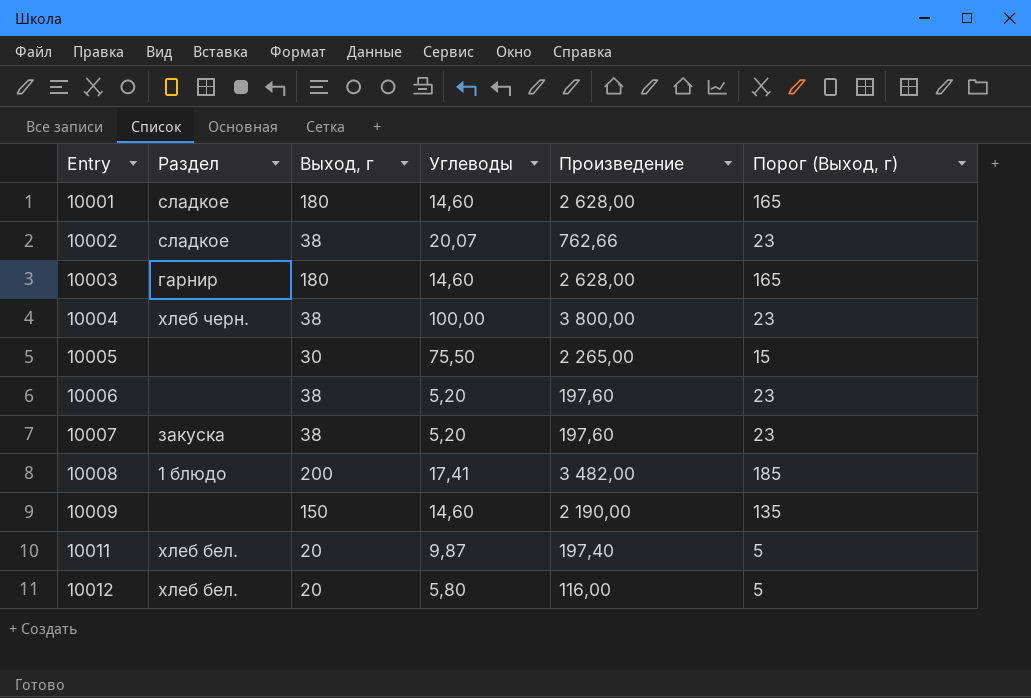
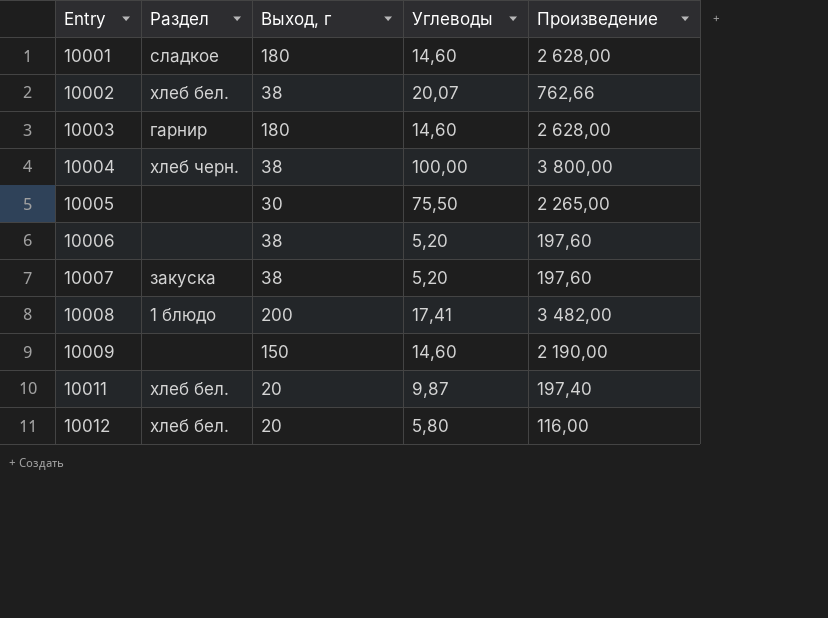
column Порог (Выход, г) | formula: [Выход, г] - 15 -> none
10002 | Раздел: сладкое -> хлеб бел.

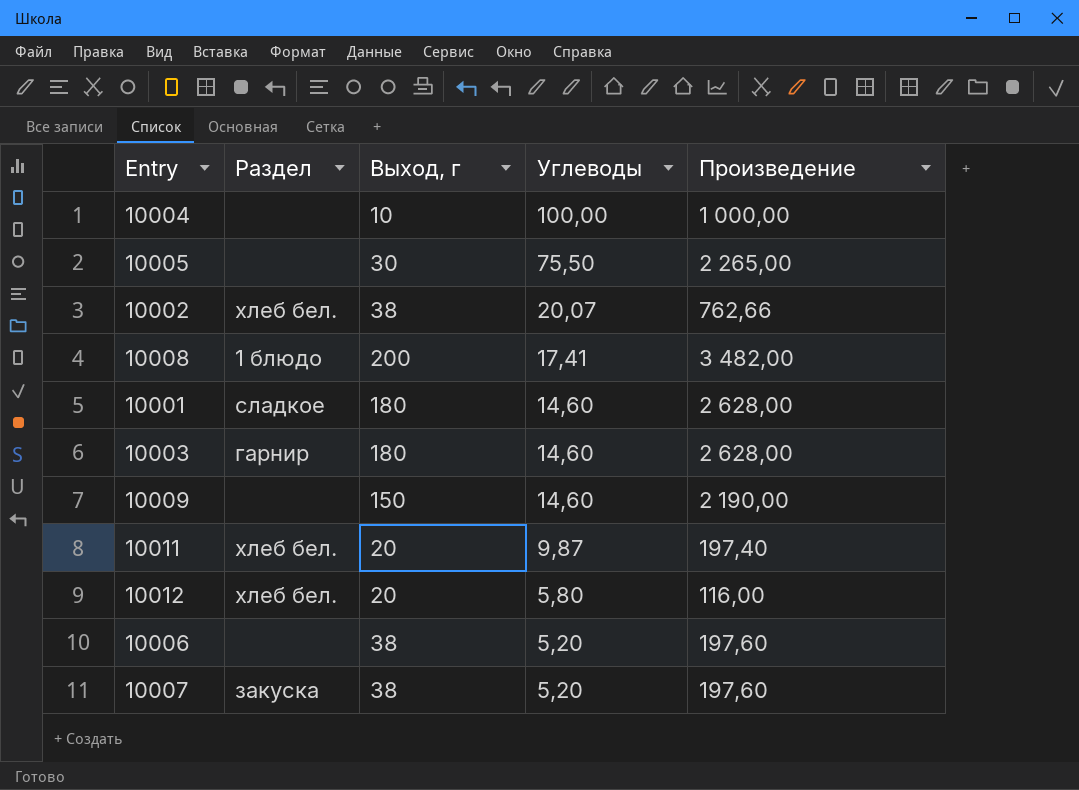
row order: Entry ascending -> Углеводы descending
10004 | Раздел: хлеб черн. -> none
10004 | Выход, г: 38 -> 10
10004 | Произведение: 3 800,00 -> 1 000,00

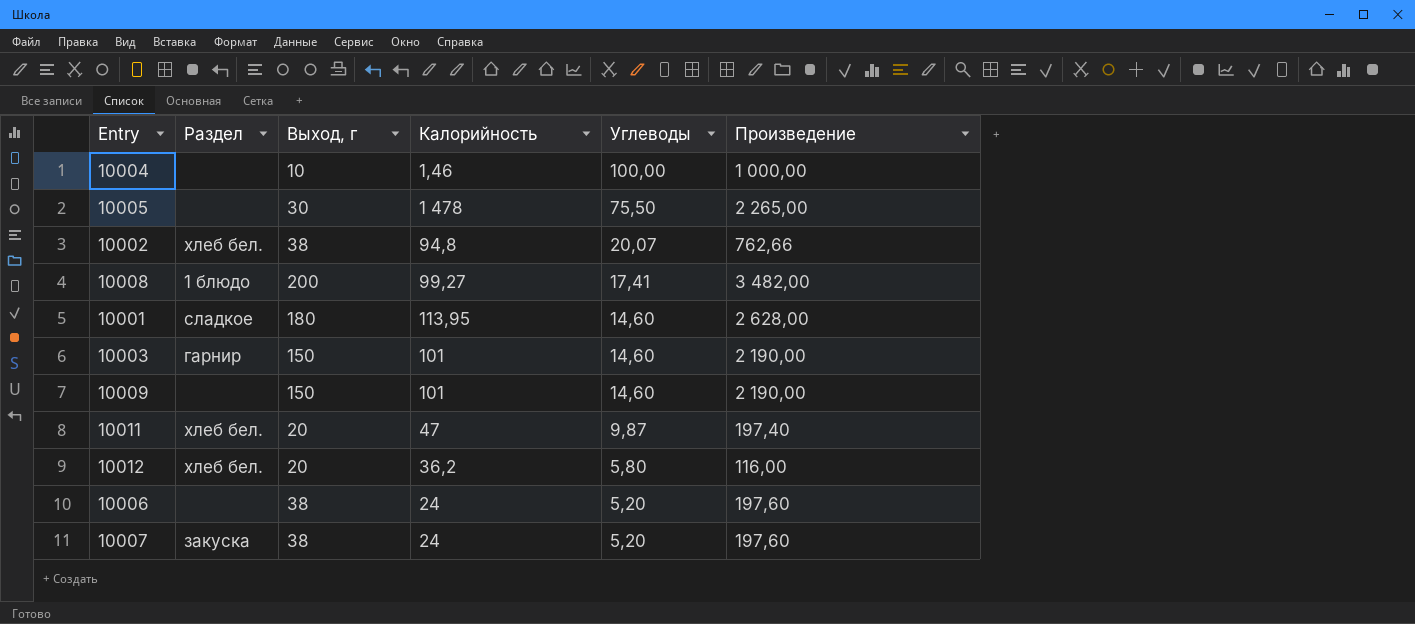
column Калорийность | position: none -> 4
10003 | Выход, г: 180 -> 150
10003 | Произведение: 2 628,00 -> 2 190,00

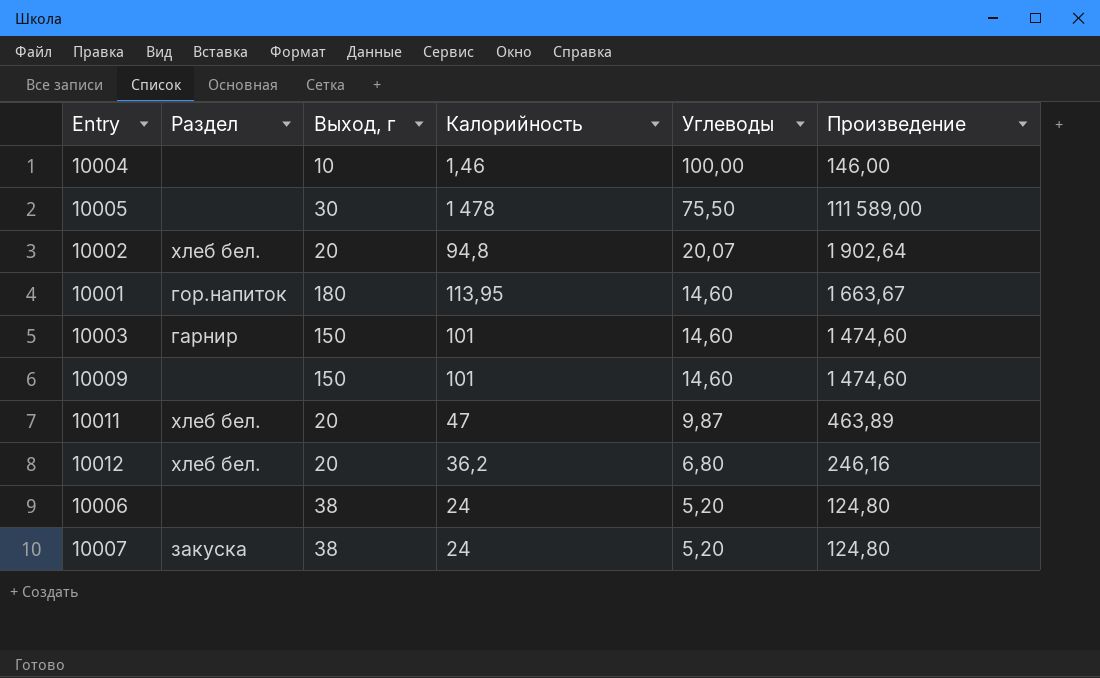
column Произведение | formula: [Выход, г] * [Углеводы] -> [Калорийность] * [Углеводы]
row 10008: 1 блюдо | 200 | 99,27 | 17,41 | 3 482,00 -> none
10002 | Выход, г: 38 -> 20
10001 | Раздел: сладкое -> гор.напиток
10012 | Углеводы: 5,80 -> 6,80

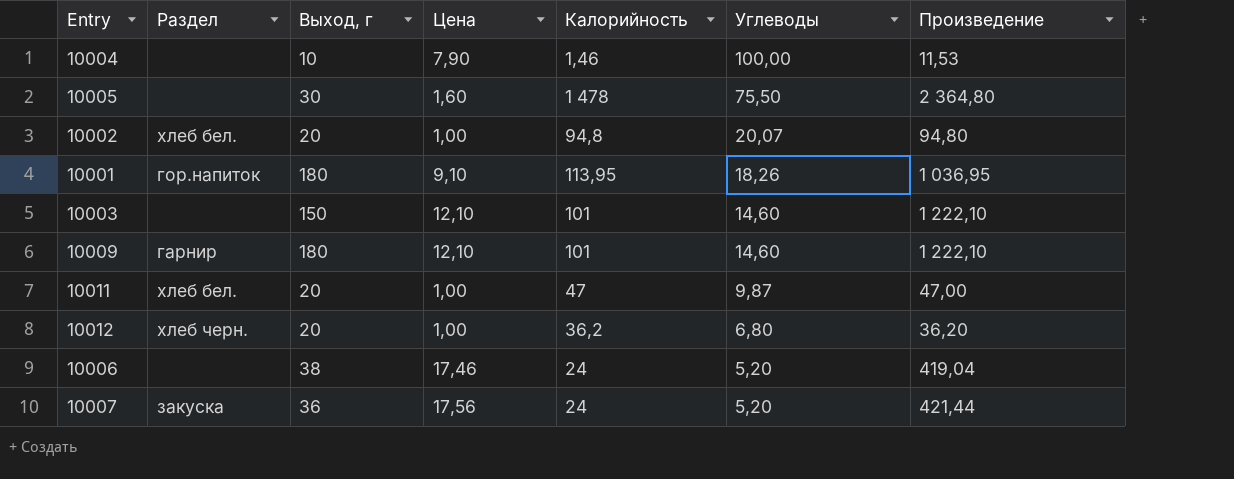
column Цена | position: none -> 4
column Произведение | formula: [Калорийность] * [Углеводы] -> [Цена] * [Калорийность]
10001 | Углеводы: 14,60 -> 18,26
10003 | Раздел: гарнир -> none
10009 | Раздел: none -> гарнир
10009 | Выход, г: 150 -> 180
10012 | Раздел: хлеб бел. -> хлеб черн.
10007 | Выход, г: 38 -> 36

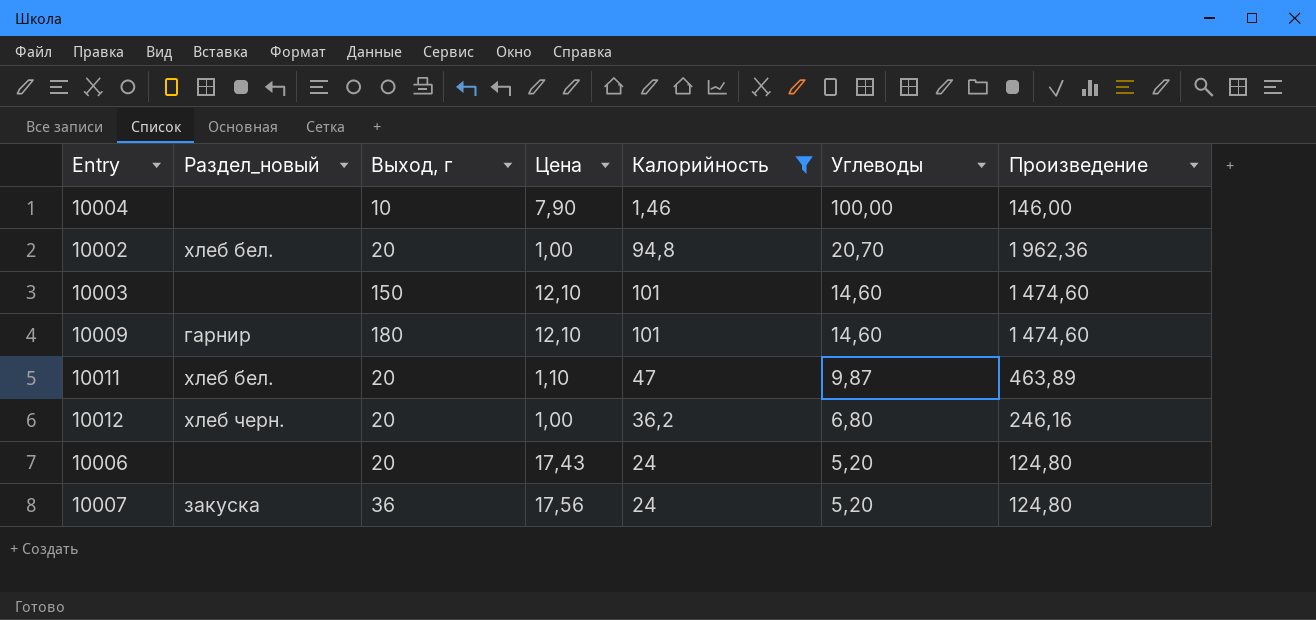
filter: none -> Калорийность <= 101
column name: Раздел -> Раздел_новый
column Произведение | formula: [Цена] * [Калорийность] -> [Калорийность] * [Углеводы]
10002 | Углеводы: 20,07 -> 20,70
10011 | Цена: 1,00 -> 1,10
10006 | Выход, г: 38 -> 20
10006 | Цена: 17,46 -> 17,43

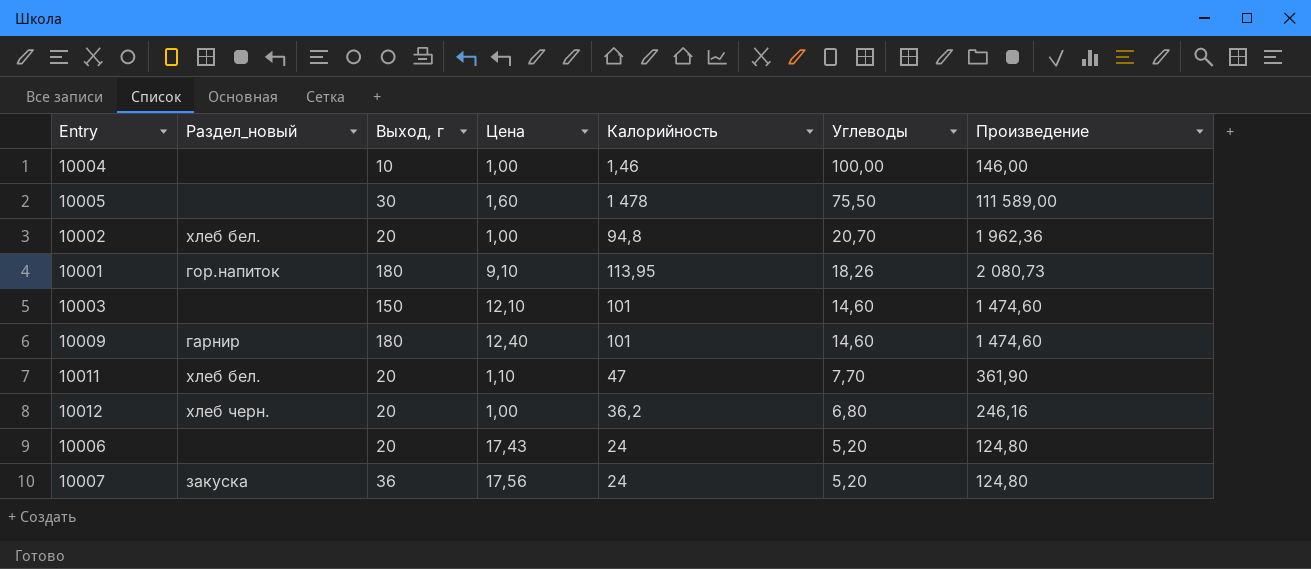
filter: Калорийность <= 101 -> none
10004 | Цена: 7,90 -> 1,00
10009 | Цена: 12,10 -> 12,40
10011 | Углеводы: 9,87 -> 7,70
10011 | Произведение: 463,89 -> 361,90

